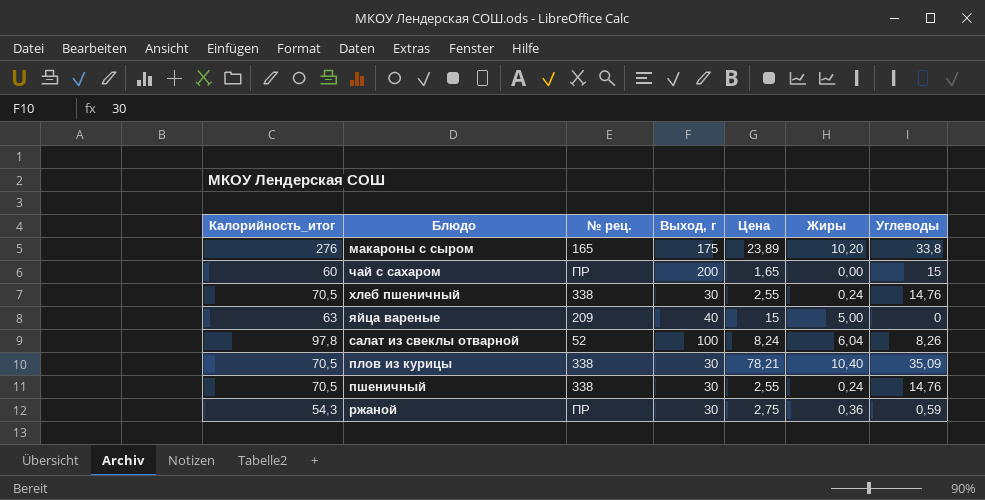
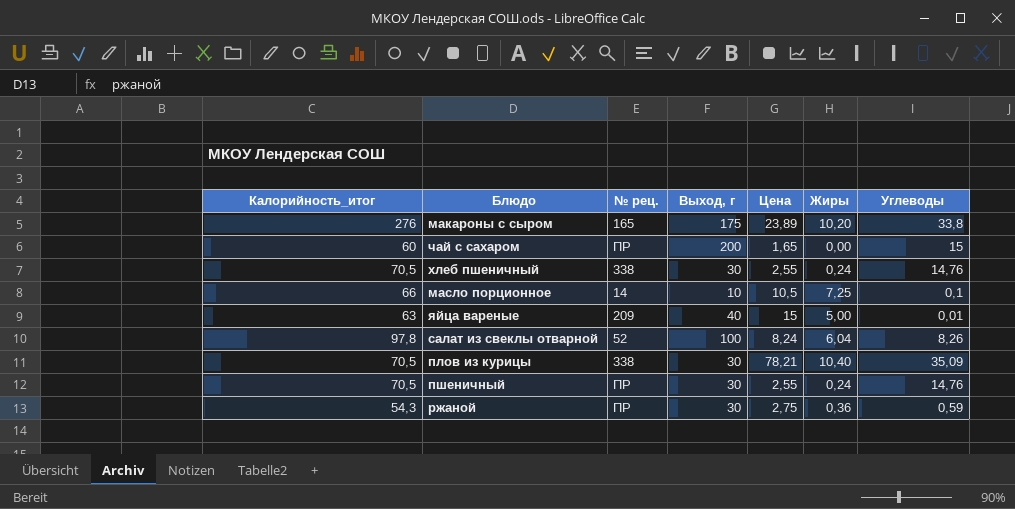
row масло порционное: none -> 66 | 14 | 10 | 10,5 | 7,25 | 0,1
яйца вареные | Углеводы: 0 -> 0,01
пшеничный | № рец.: 338 -> ПР

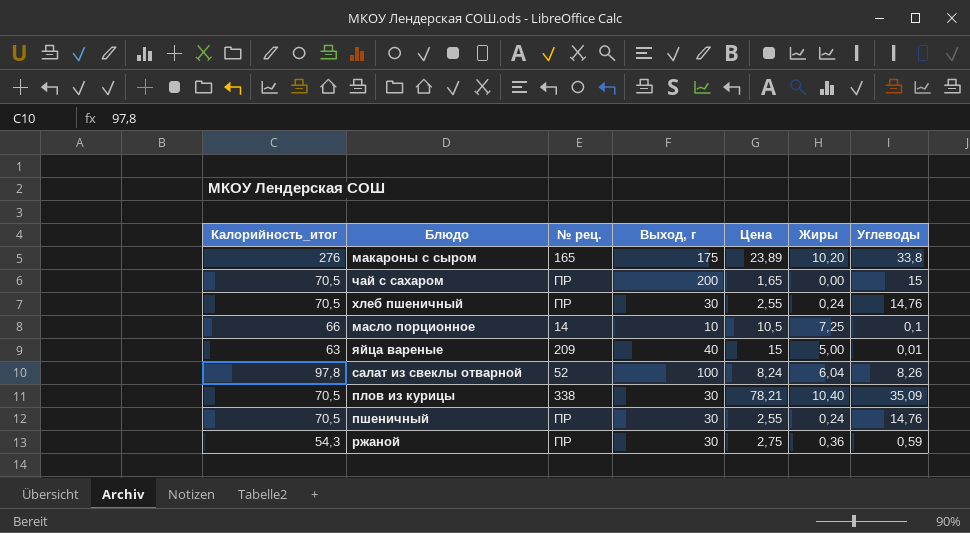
чай с сахаром | Калорийность_итог: 60 -> 70,5
хлеб пшеничный | № рец.: 338 -> ПР

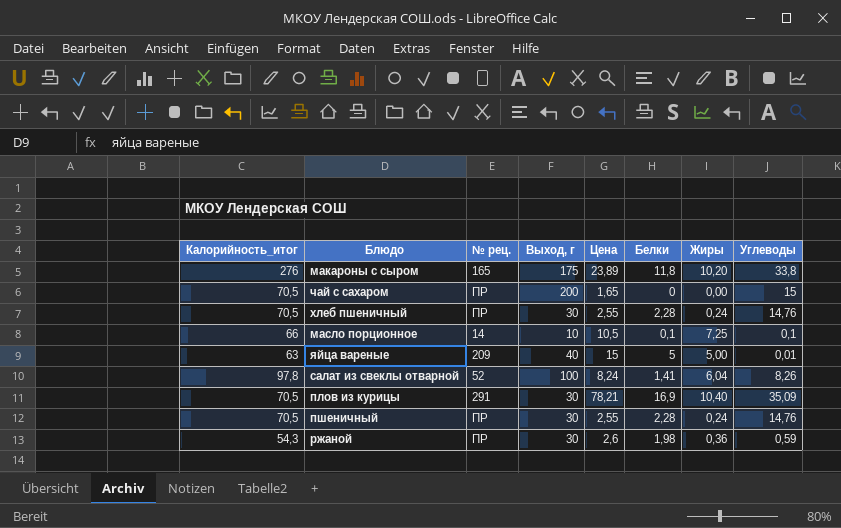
column Белки | position: none -> 6
плов из курицы | № рец.: 338 -> 291
ржаной | Цена: 2,75 -> 2,6

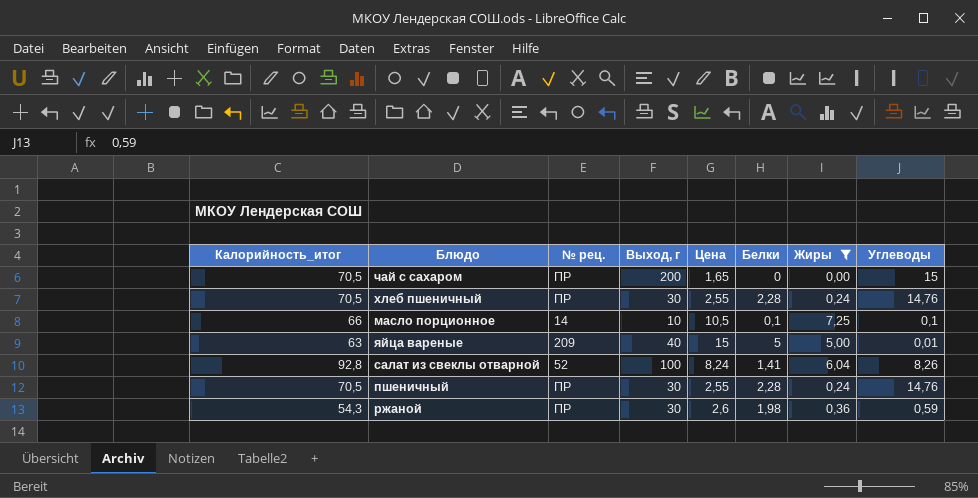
filter: none -> Жиры <= 7,25
салат из свеклы отварной | Калорийность_итог: 97,8 -> 92,8

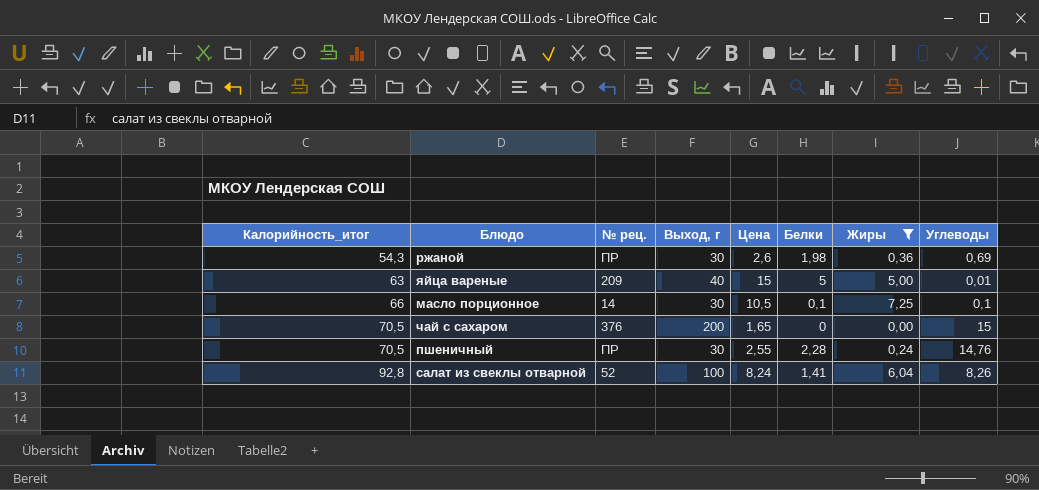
row order: none -> Калорийность_итог ascending
row хлеб пшеничный: 70,5 | ПР | 30 | 2,55 | 2,28 | 0,24 | 14,76 -> none
ржаной | Углеводы: 0,59 -> 0,69
масло порционное | Выход, г: 10 -> 30
чай с сахаром | № рец.: ПР -> 376

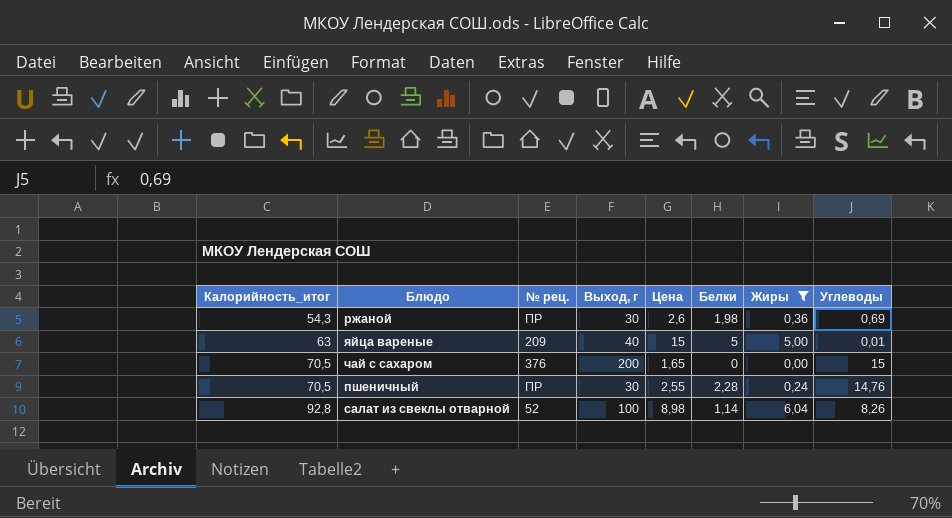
row масло порционное: 66 | 14 | 30 | 10,5 | 0,1 | 7,25 | 0,1 -> none
салат из свеклы отварной | Цена: 8,24 -> 8,98
салат из свеклы отварной | Белки: 1,41 -> 1,14

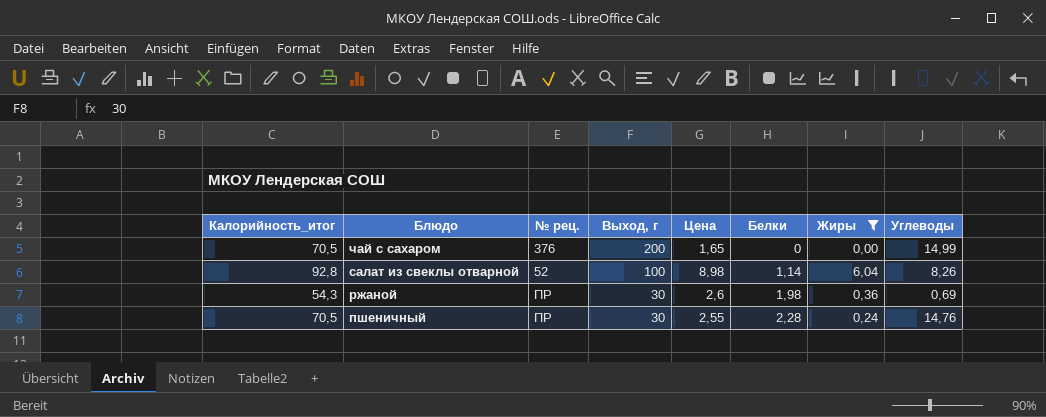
row order: Калорийность_итог ascending -> Блюдо descending
row яйца вареные: 63 | 209 | 40 | 15 | 5 | 5,00 | 0,01 -> none
чай с сахаром | Углеводы: 15 -> 14,99

